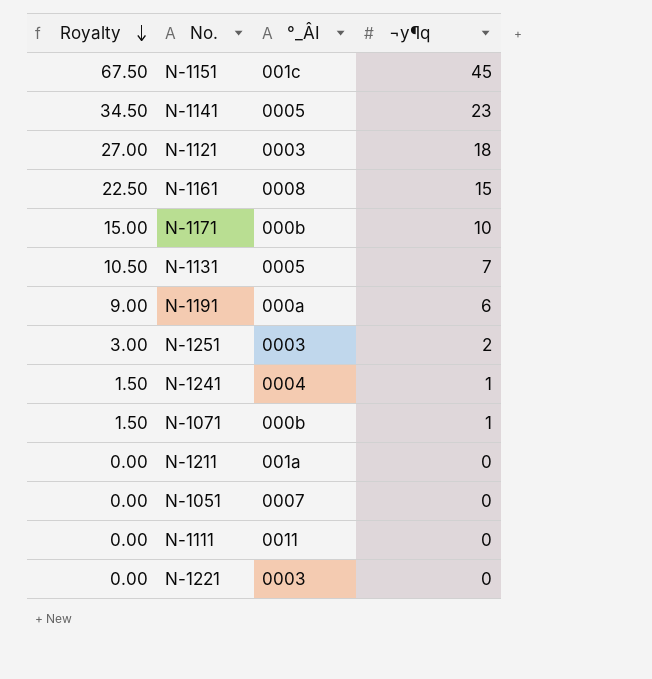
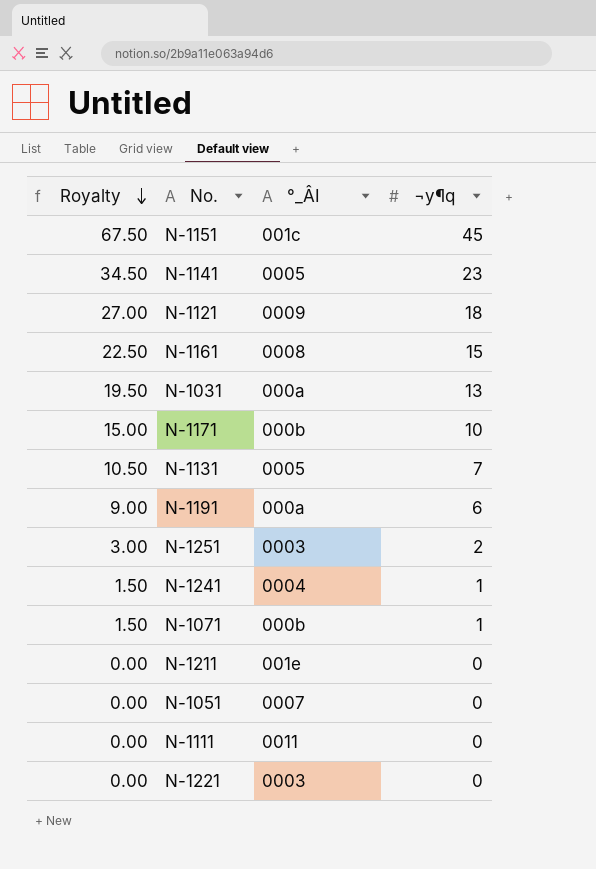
N-1121 | °_ÂI: 0003 -> 0009
row N-1031: none -> 19.50 | 000a | 13
N-1211 | °_ÂI: 001a -> 001e

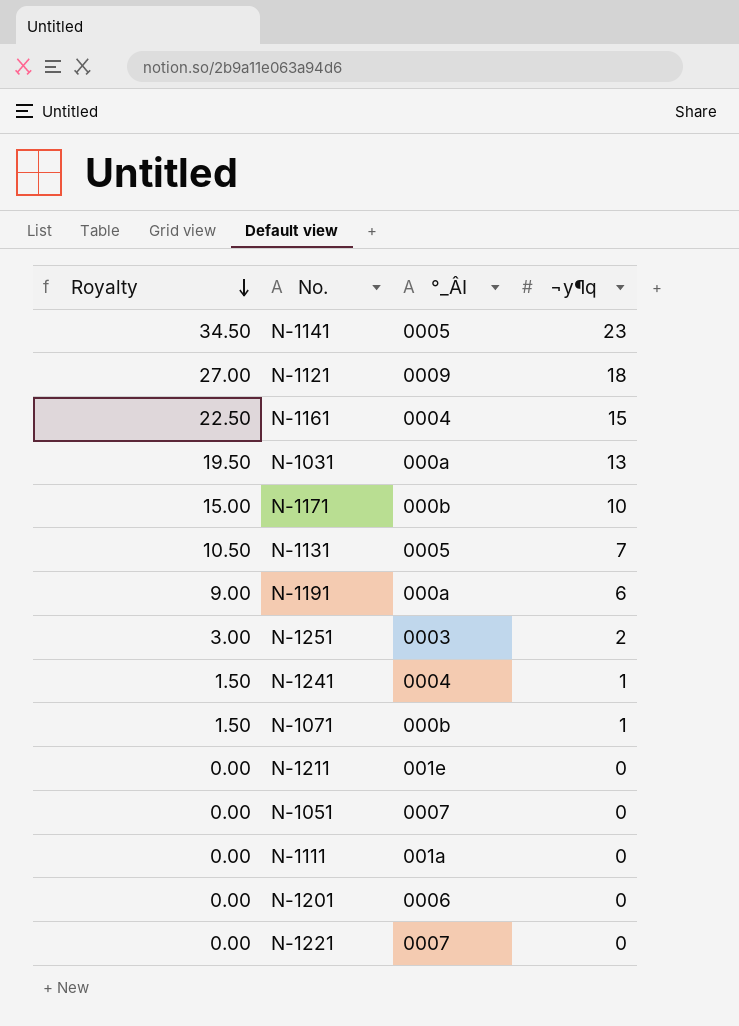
row N-1151: 67.50 | 001c | 45 -> none
N-1161 | °_ÂI: 0008 -> 0004
N-1111 | °_ÂI: 0011 -> 001a
row N-1201: none -> 0.00 | 0006 | 0
N-1221 | °_ÂI: 0003 -> 0007

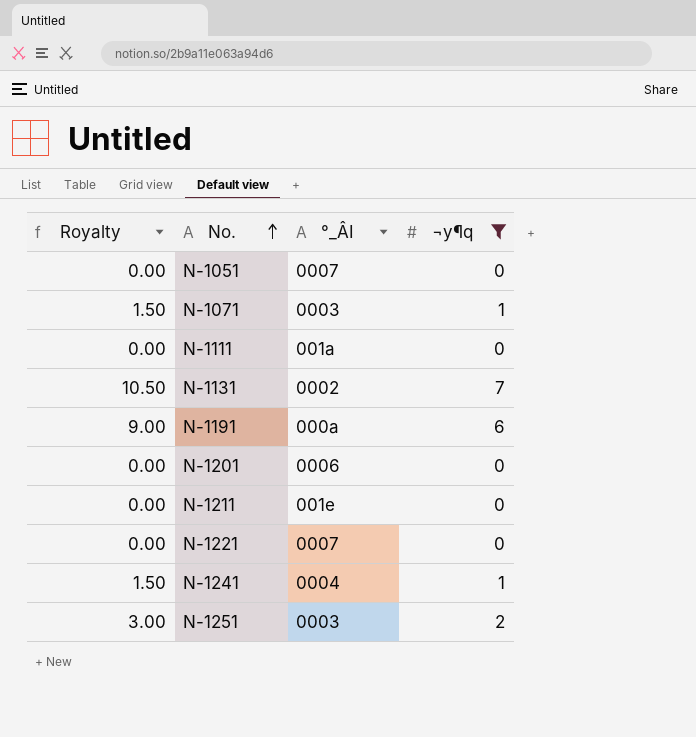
filter: none -> ¬y¶q <= 7
row order: Royalty descending -> No. ascending
N-1071 | °_ÂI: 000b -> 0003
N-1131 | °_ÂI: 0005 -> 0002

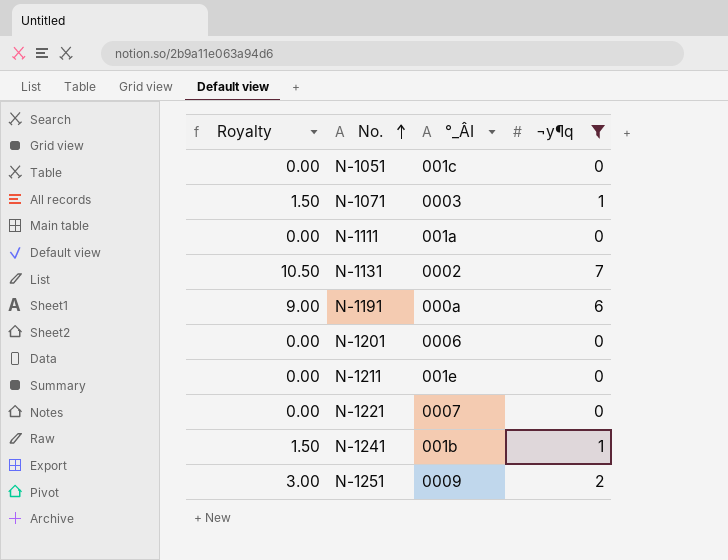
N-1051 | °_ÂI: 0007 -> 001c
N-1241 | °_ÂI: 0004 -> 001b
N-1251 | °_ÂI: 0003 -> 0009

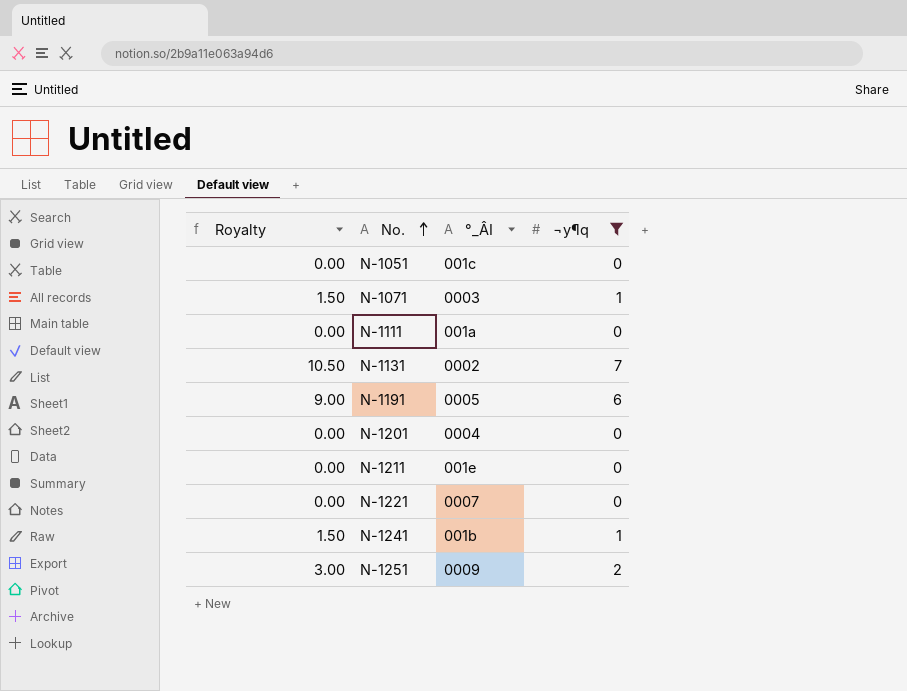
N-1191 | °_ÂI: 000a -> 0005
N-1201 | °_ÂI: 0006 -> 0004

